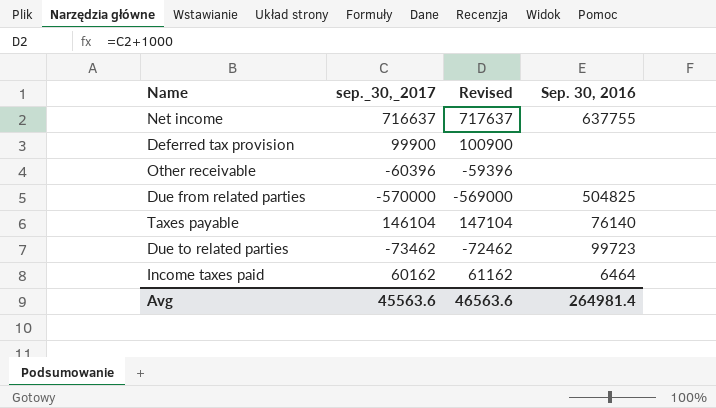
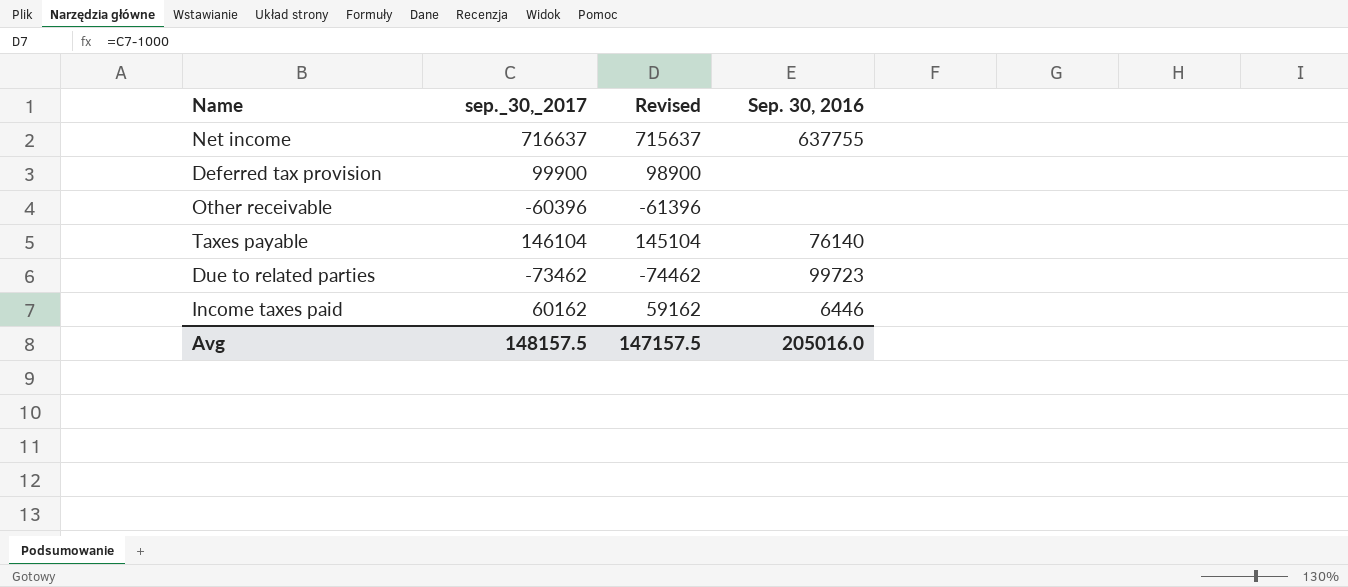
column Revised | formula: [sep._30,_2017] + 1000 -> [sep._30,_2017] - 1000
row Due from related parties: -570000 | -569000 | 504825 -> none
Income taxes paid | Sep. 30, 2016: 6464 -> 6446
Avg | sep._30,_2017: 45563.6 -> 148157.5
Avg | Revised: 46563.6 -> 147157.5
Avg | Sep. 30, 2016: 264981.4 -> 205016.0

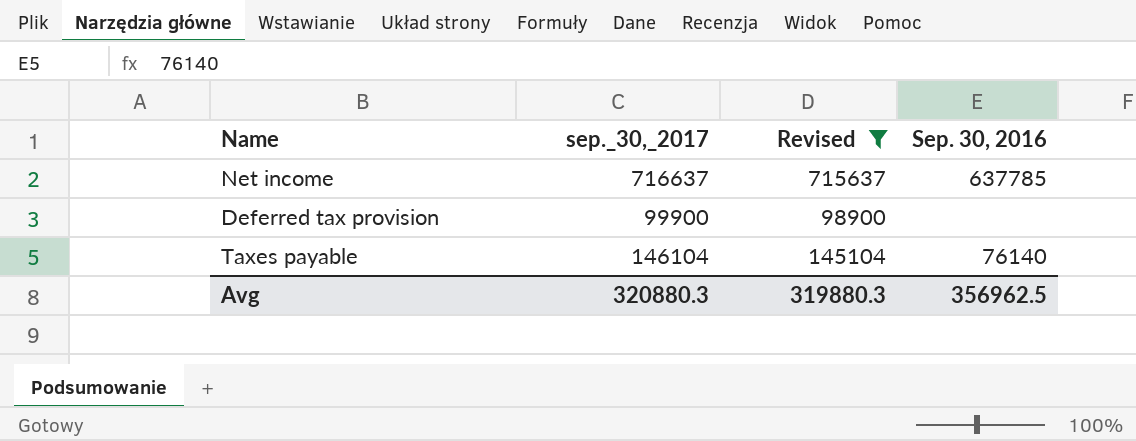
filter: none -> Revised >= 98900
Net income | Sep. 30, 2016: 637755 -> 637785
Avg | sep._30,_2017: 148157.5 -> 320880.3
Avg | Revised: 147157.5 -> 319880.3
Avg | Sep. 30, 2016: 205016.0 -> 356962.5

